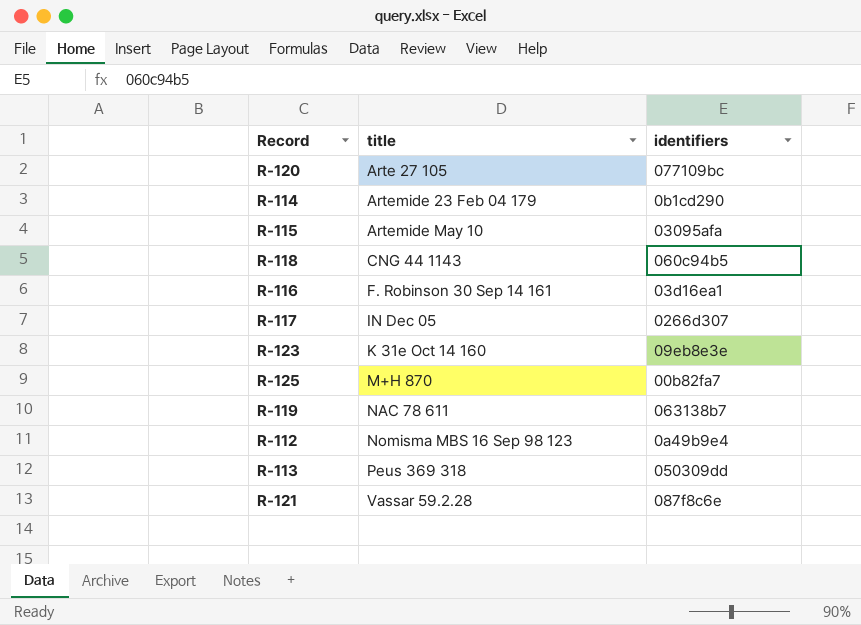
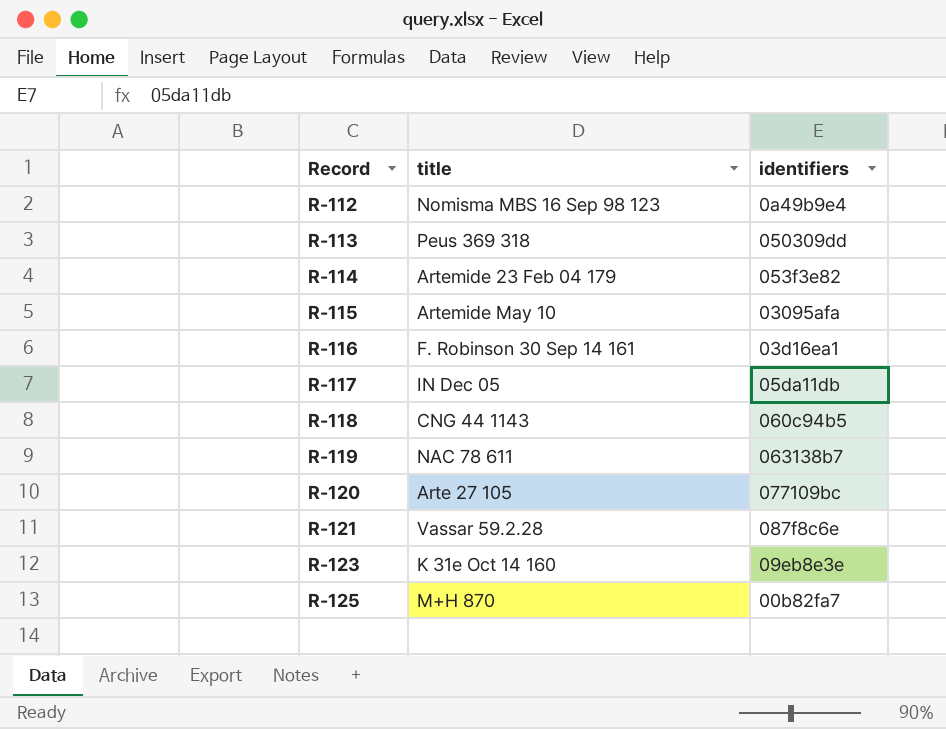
row order: title ascending -> Record ascending
R-114 | identifiers: 0b1cd290 -> 053f3e82
R-117 | identifiers: 0266d307 -> 05da11db

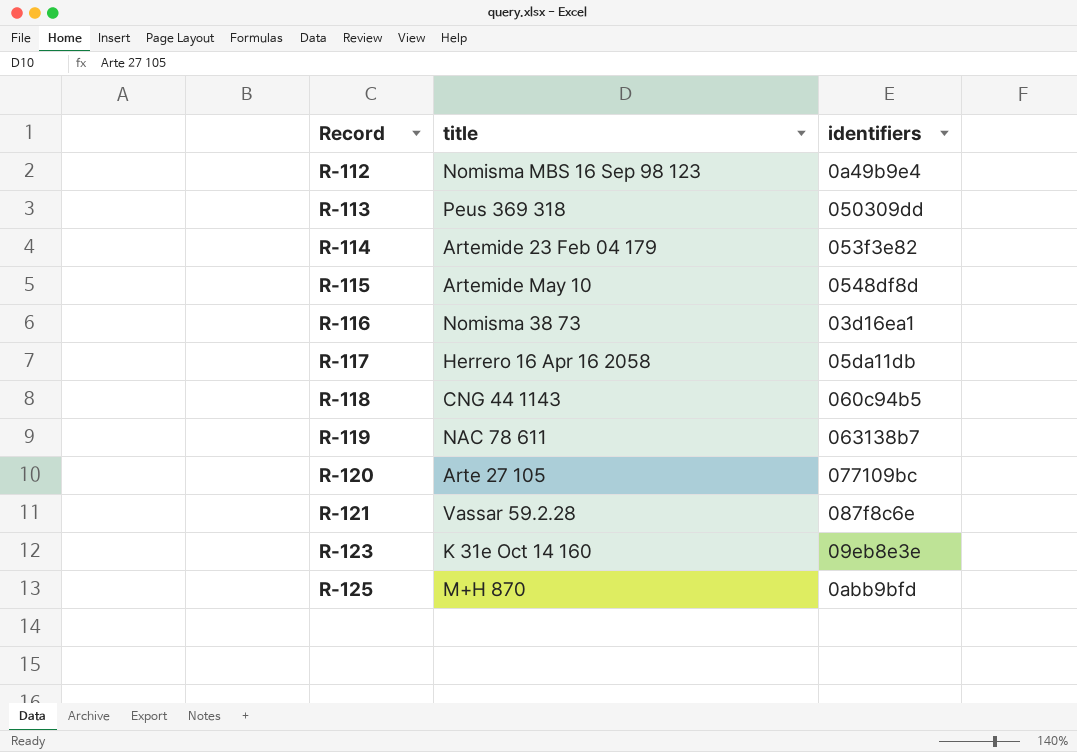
R-115 | identifiers: 03095afa -> 0548df8d
R-116 | title: F. Robinson 30 Sep 14 161 -> Nomisma 38 73
R-117 | title: IN Dec 05 -> Herrero 16 Apr 16 2058
R-125 | identifiers: 00b82fa7 -> 0abb9bfd

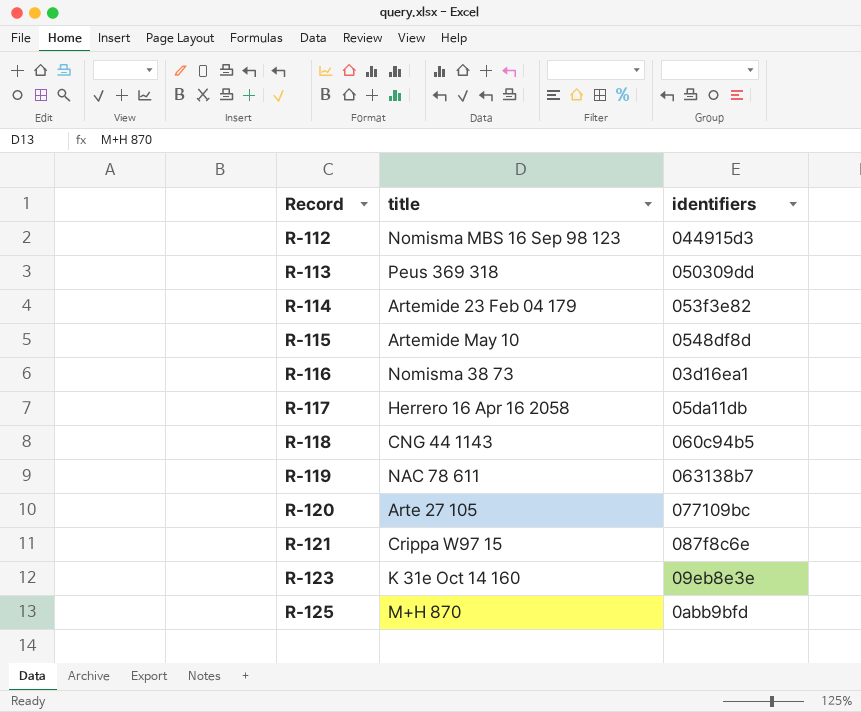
R-112 | identifiers: 0a49b9e4 -> 044915d3
R-121 | title: Vassar 59.2.28 -> Crippa W97 15

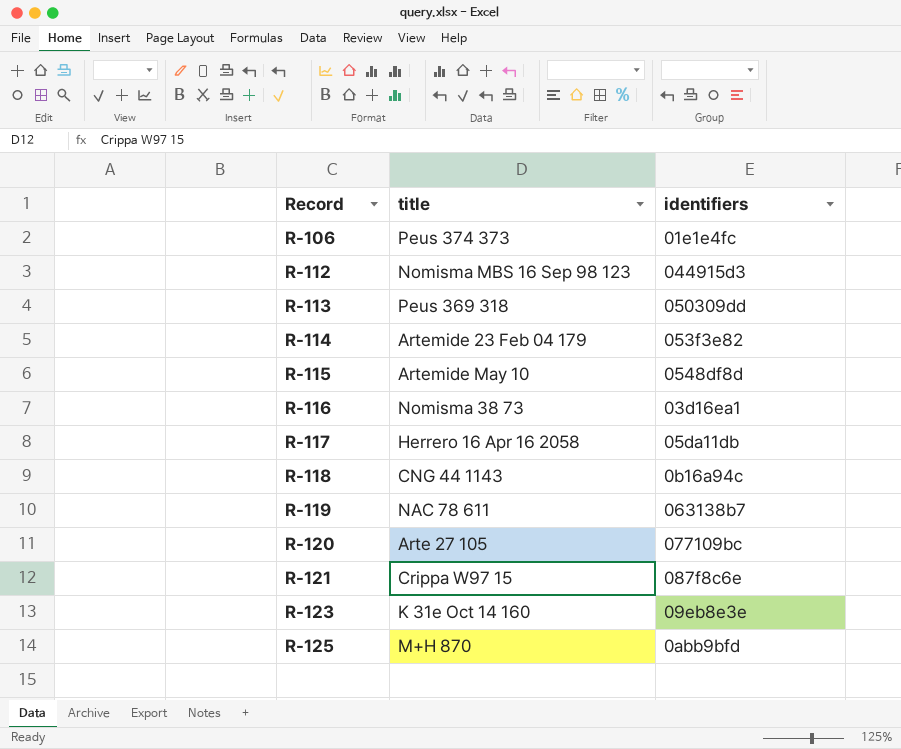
row R-106: none -> Peus 374 373 | 01e1e4fc
R-118 | identifiers: 060c94b5 -> 0b16a94c

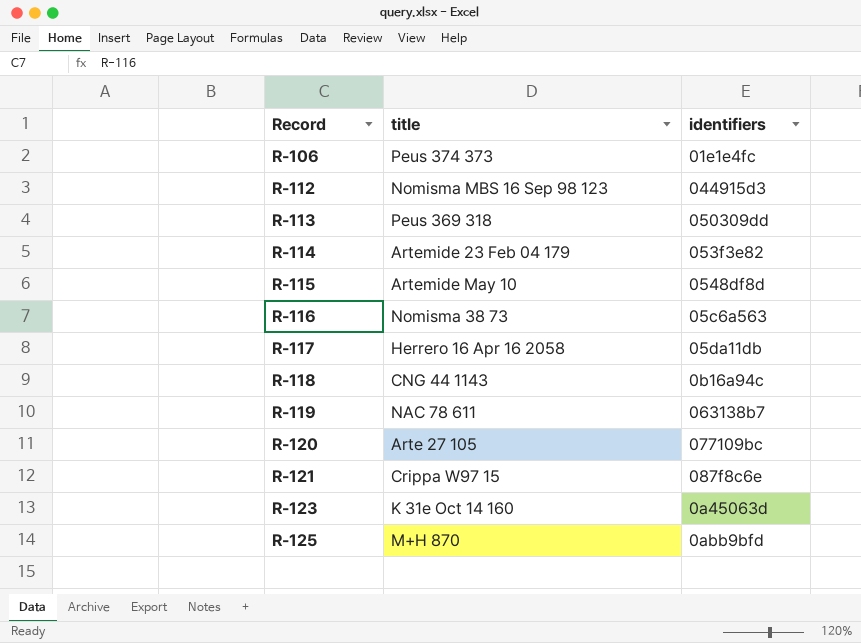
R-116 | identifiers: 03d16ea1 -> 05c6a563
R-123 | identifiers: 09eb8e3e -> 0a45063d

